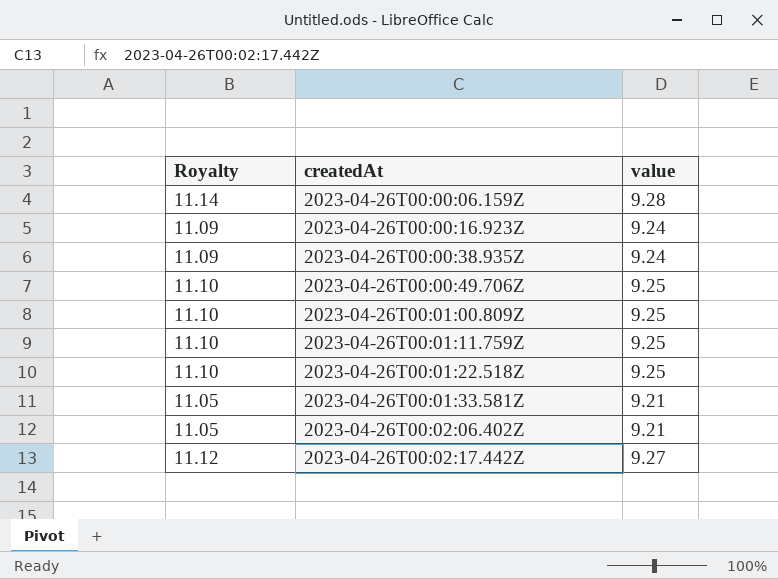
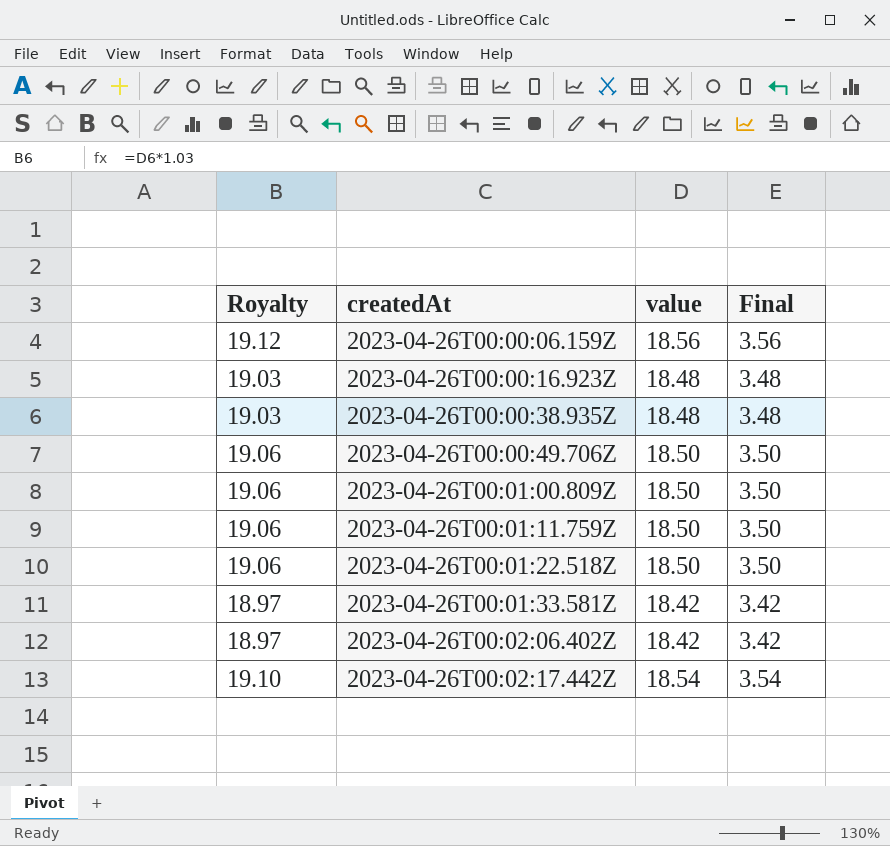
column Royalty | formula: [value] * 1.2 -> [value] * 1.03
column Final | formula: none -> [value] - 15
2023-04-26T00:00:06.159Z | value: 9.28 -> 18.56
2023-04-26T00:00:16.923Z | value: 9.24 -> 18.48
2023-04-26T00:00:38.935Z | value: 9.24 -> 18.48
2023-04-26T00:00:49.706Z | value: 9.25 -> 18.50
2023-04-26T00:01:00.809Z | value: 9.25 -> 18.50
2023-04-26T00:01:11.759Z | value: 9.25 -> 18.50
2023-04-26T00:01:22.518Z | value: 9.25 -> 18.50
2023-04-26T00:01:33.581Z | value: 9.21 -> 18.42
2023-04-26T00:02:06.402Z | value: 9.21 -> 18.42
2023-04-26T00:02:17.442Z | value: 9.27 -> 18.54

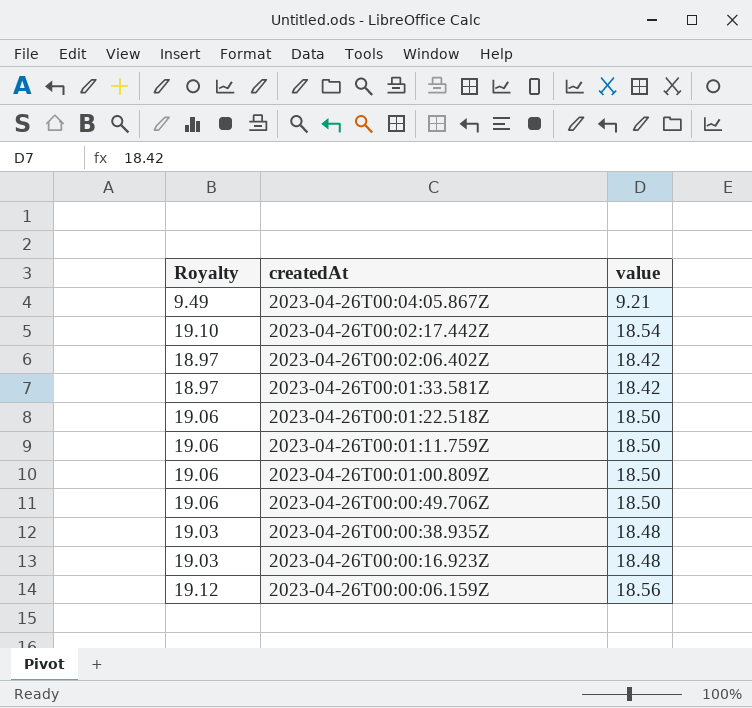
row order: createdAt ascending -> createdAt descending
column Final | formula: [value] - 15 -> none
row 2023-04-26T00:04:05.867Z: none -> 9.49 | 9.21

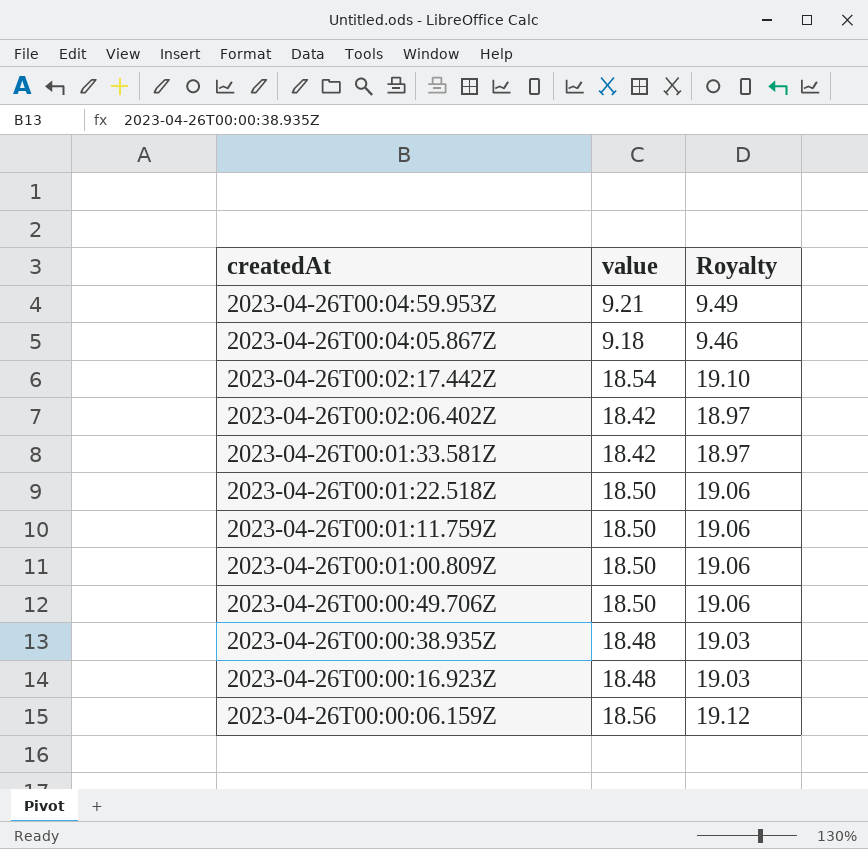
column Royalty | position: 1 -> 3
row 2023-04-26T00:04:59.953Z: none -> 9.21 | 9.49
2023-04-26T00:04:05.867Z | value: 9.21 -> 9.18
2023-04-26T00:04:05.867Z | Royalty: 9.49 -> 9.46

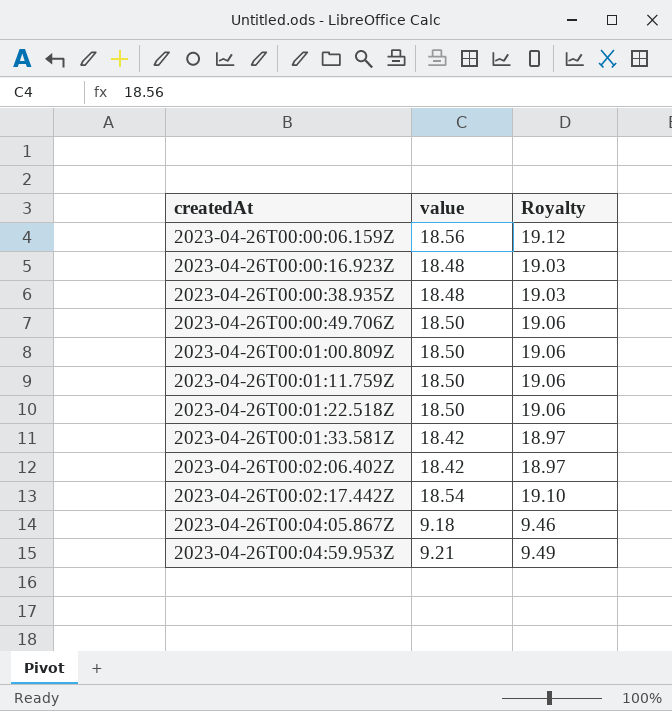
row order: createdAt descending -> createdAt ascending

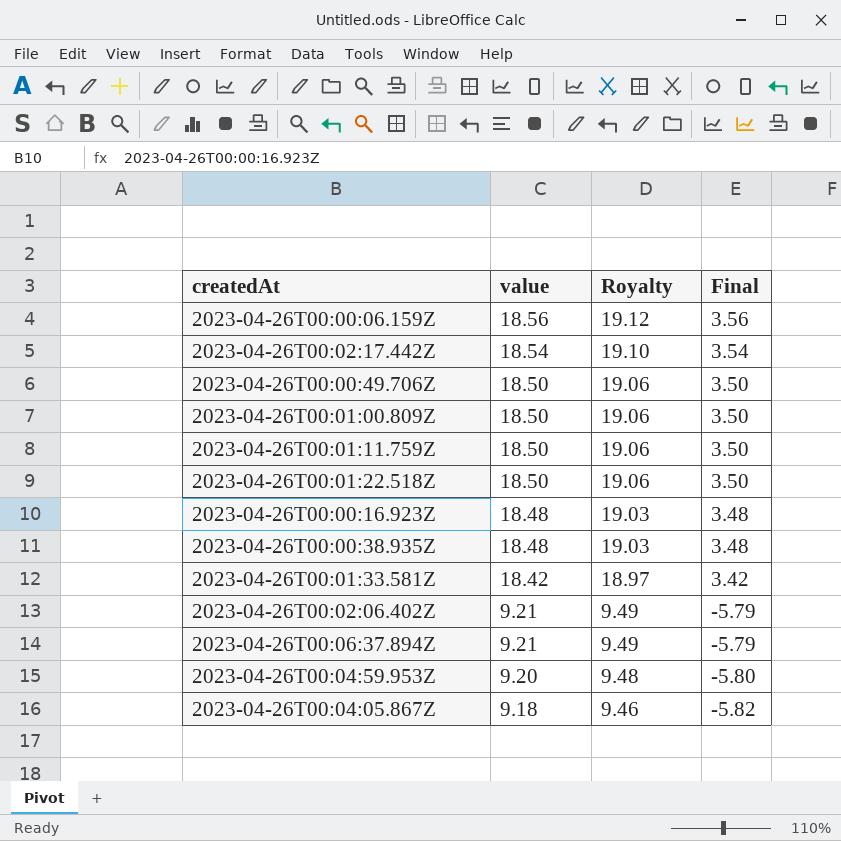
row order: createdAt ascending -> value descending
column Final | formula: none -> [value] - 15
2023-04-26T00:02:06.402Z | value: 18.42 -> 9.21
2023-04-26T00:02:06.402Z | Royalty: 18.97 -> 9.49
row 2023-04-26T00:06:37.894Z: none -> 9.21 | 9.49 | -5.79
2023-04-26T00:04:59.953Z | value: 9.21 -> 9.20
2023-04-26T00:04:59.953Z | Royalty: 9.49 -> 9.48

